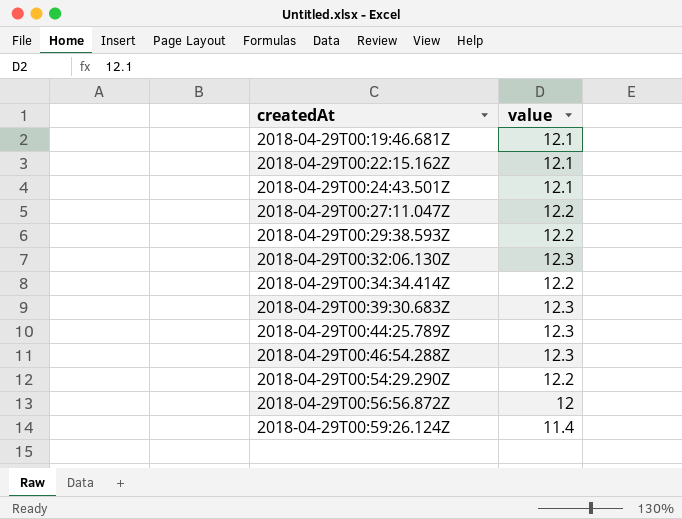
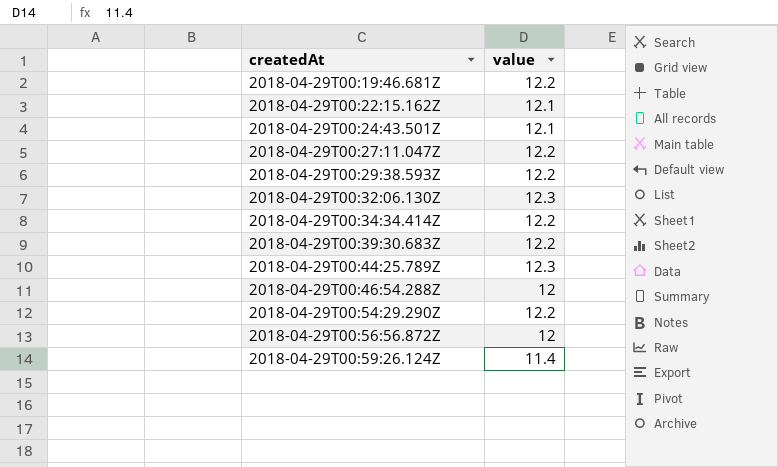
2018-04-29T00:19:46.681Z | value: 12.1 -> 12.2
2018-04-29T00:39:30.683Z | value: 12.3 -> 12.2
2018-04-29T00:46:54.288Z | value: 12.3 -> 12

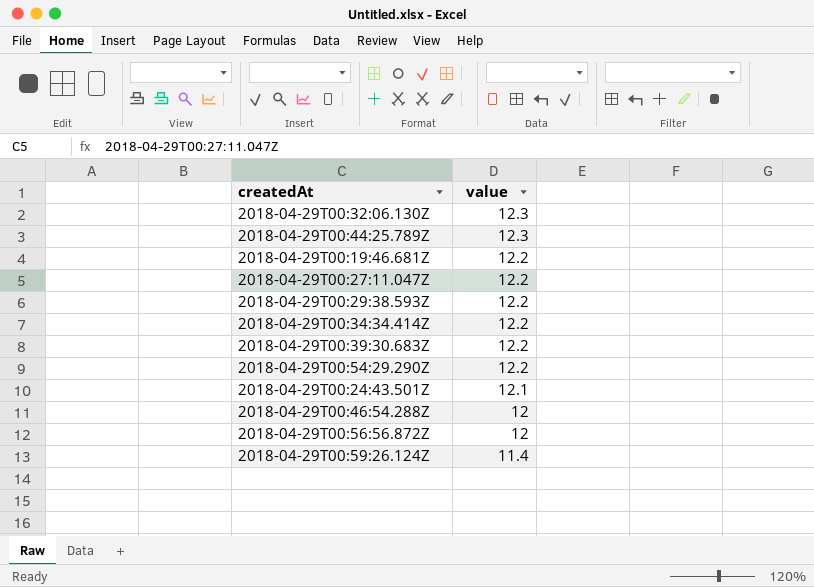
row order: createdAt ascending -> value descending
row 2018-04-29T00:22:15.162Z: 12.1 -> none

